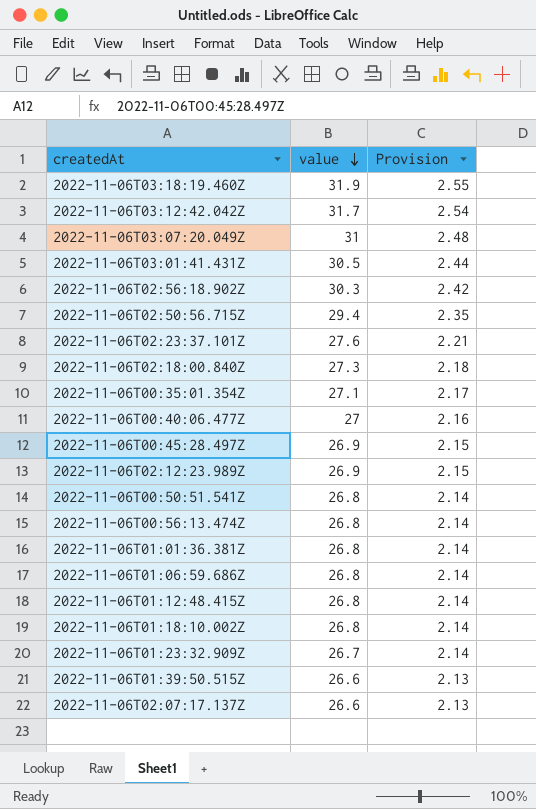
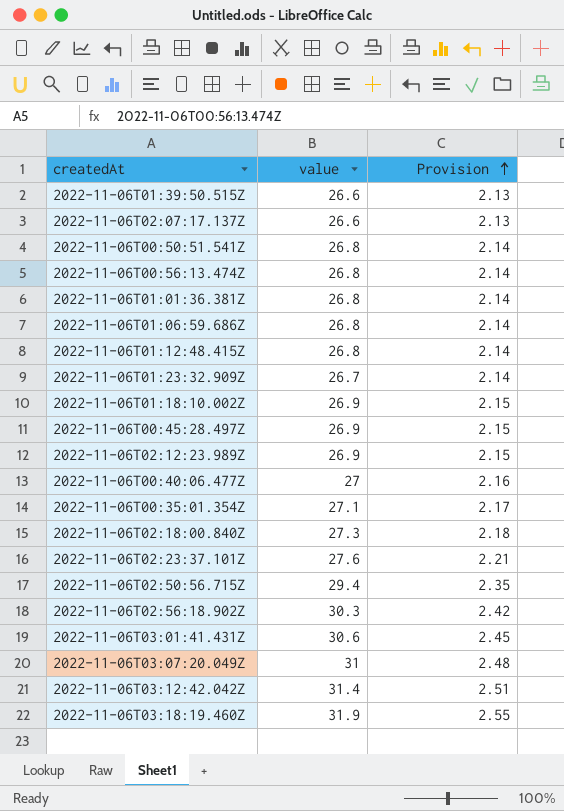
row order: value descending -> Provision ascending
2022-11-06T01:18:10.002Z | value: 26.8 -> 26.9
2022-11-06T01:18:10.002Z | Provision: 2.14 -> 2.15
2022-11-06T03:01:41.431Z | value: 30.5 -> 30.6
2022-11-06T03:01:41.431Z | Provision: 2.44 -> 2.45
2022-11-06T03:12:42.042Z | value: 31.7 -> 31.4
2022-11-06T03:12:42.042Z | Provision: 2.54 -> 2.51

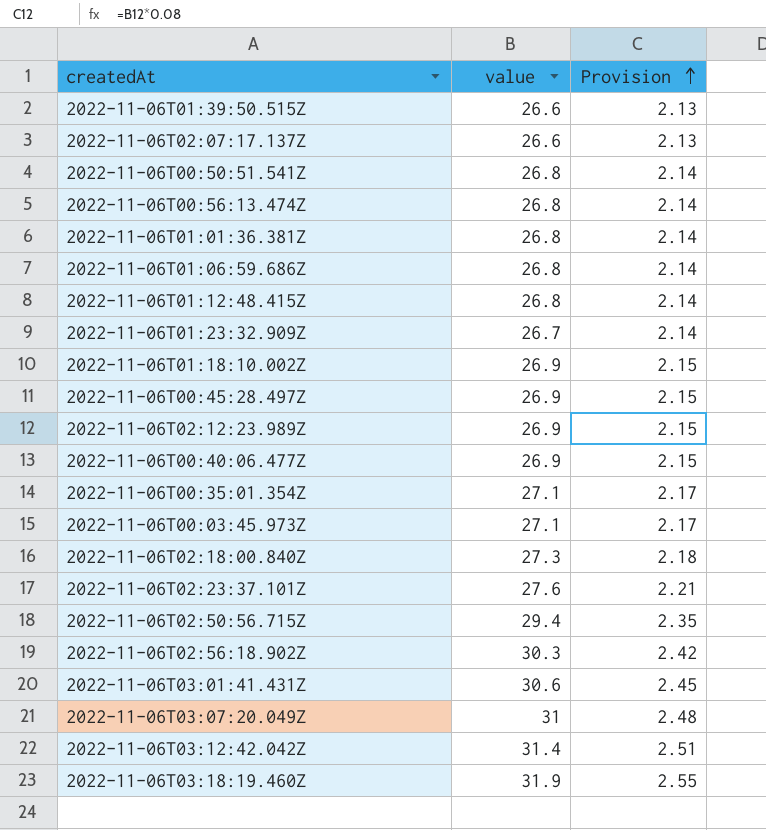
2022-11-06T00:40:06.477Z | value: 27 -> 26.9
2022-11-06T00:40:06.477Z | Provision: 2.16 -> 2.15
row 2022-11-06T00:03:45.973Z: none -> 27.1 | 2.17

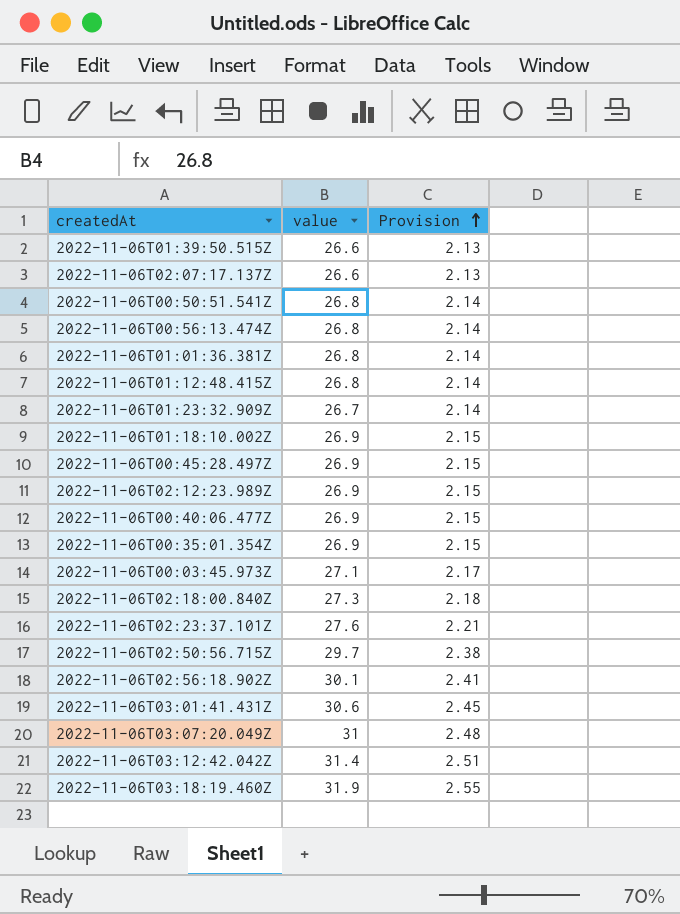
row 2022-11-06T01:06:59.686Z: 26.8 | 2.14 -> none
2022-11-06T00:35:01.354Z | value: 27.1 -> 26.9
2022-11-06T00:35:01.354Z | Provision: 2.17 -> 2.15
2022-11-06T02:50:56.715Z | value: 29.4 -> 29.7
2022-11-06T02:50:56.715Z | Provision: 2.35 -> 2.38
2022-11-06T02:56:18.902Z | value: 30.3 -> 30.1
2022-11-06T02:56:18.902Z | Provision: 2.42 -> 2.41

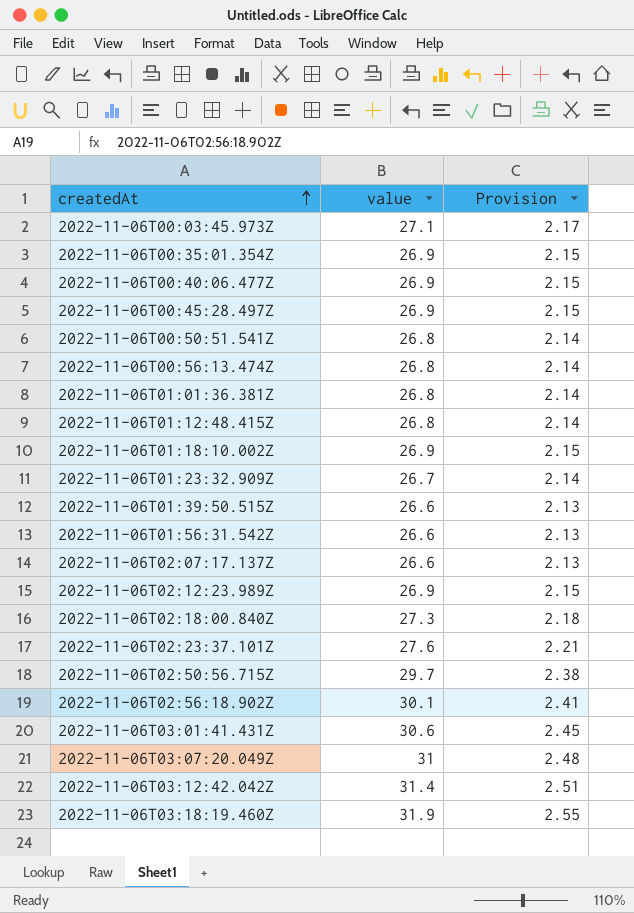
row order: Provision ascending -> createdAt ascending
row 2022-11-06T01:56:31.542Z: none -> 26.6 | 2.13

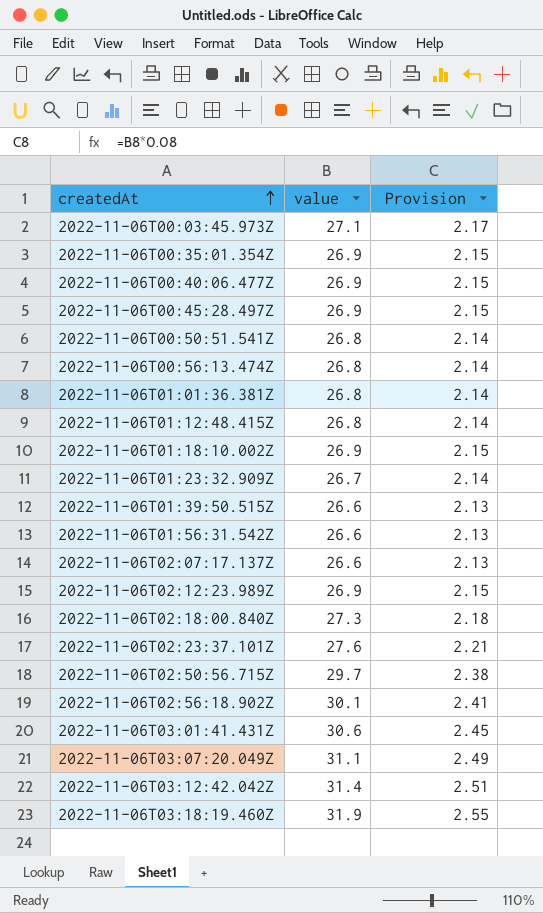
2022-11-06T03:07:20.049Z | value: 31 -> 31.1
2022-11-06T03:07:20.049Z | Provision: 2.48 -> 2.49

